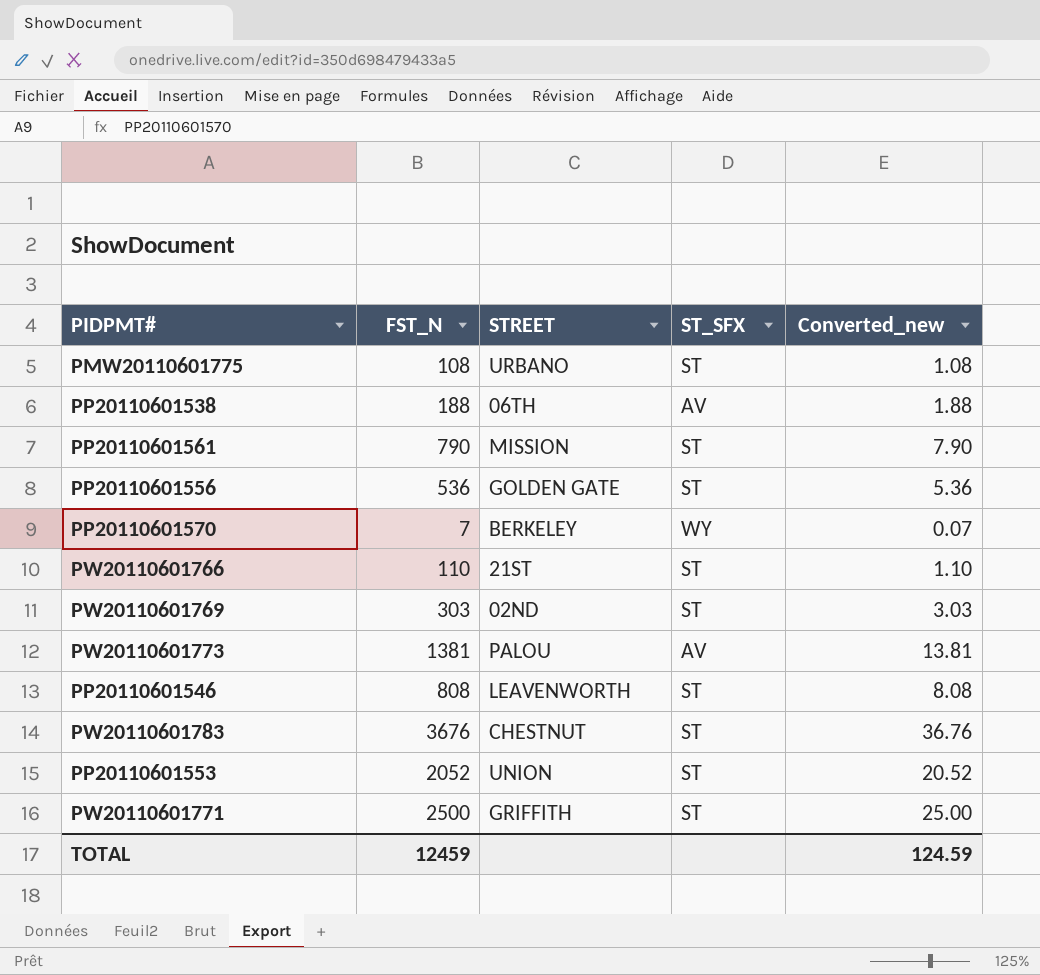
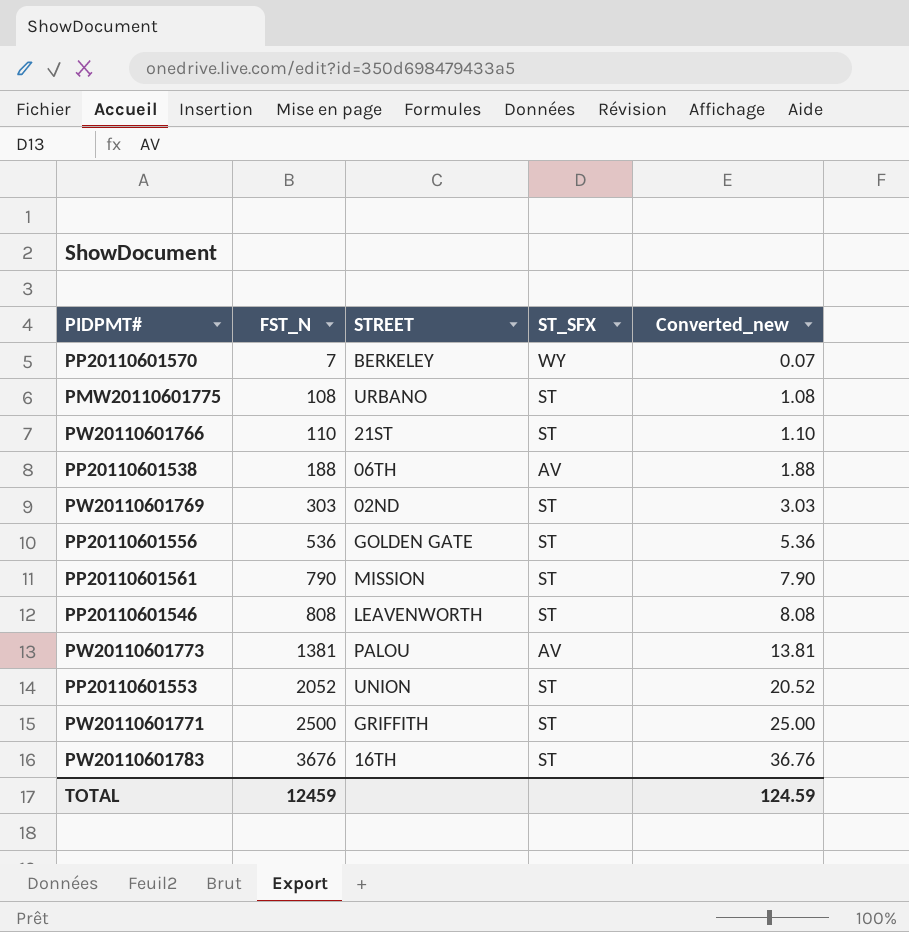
row order: none -> FST_N ascending
PW20110601783 | STREET: CHESTNUT -> 16TH

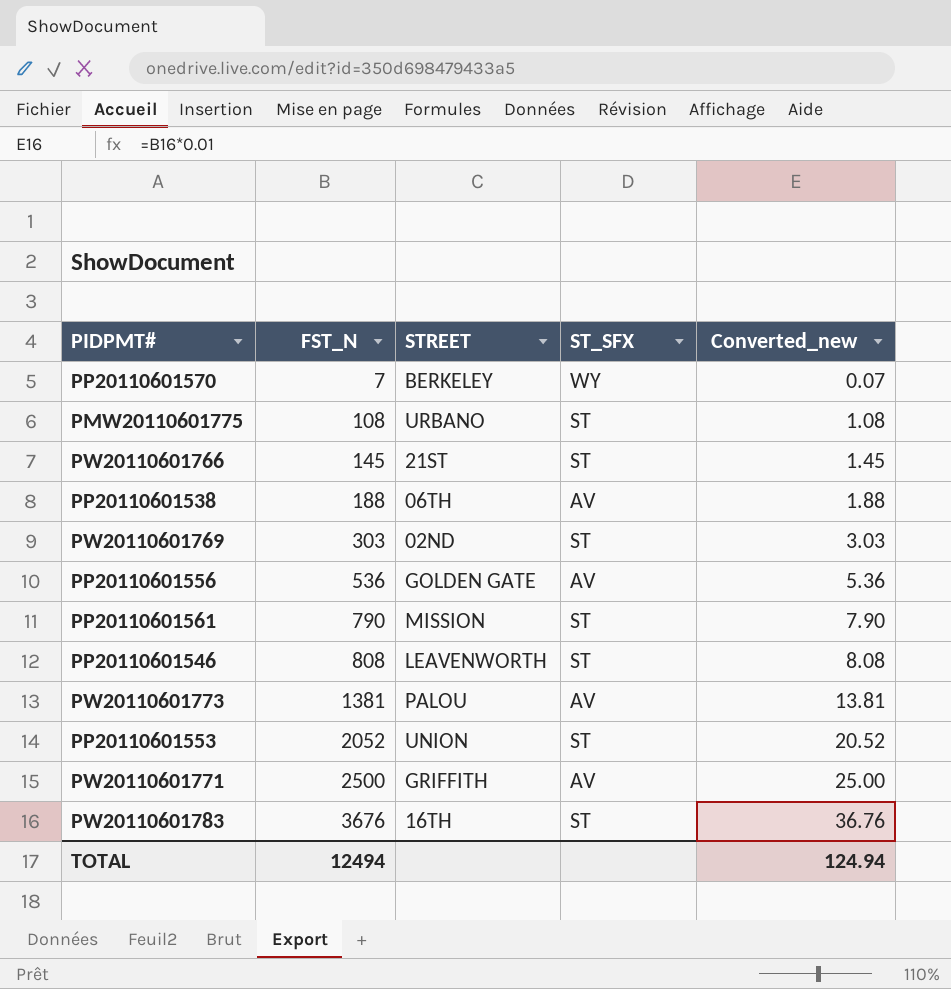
PW20110601766 | FST_N: 110 -> 145
PW20110601766 | Converted_new: 1.10 -> 1.45
PP20110601556 | ST_SFX: ST -> AV
PW20110601771 | ST_SFX: ST -> AV
TOTAL | FST_N: 12459 -> 12494
TOTAL | Converted_new: 124.59 -> 124.94

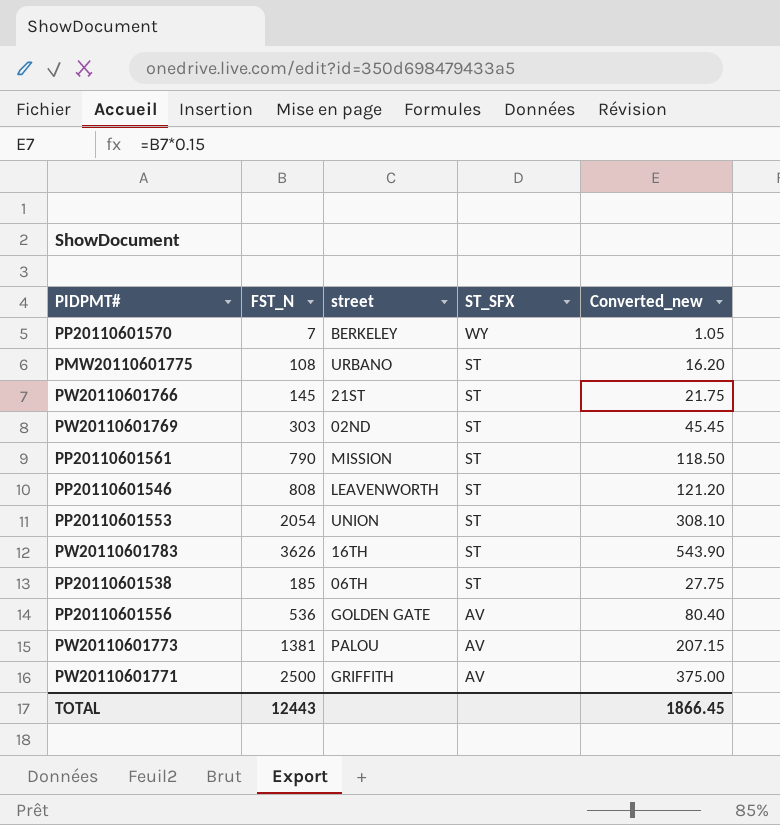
row order: FST_N ascending -> ST_SFX descending
column name: STREET -> street
column Converted_new | formula: [FST_N] * 0.01 -> [FST_N] * 0.15
PP20110601553 | FST_N: 2052 -> 2054
PW20110601783 | FST_N: 3676 -> 3626
PP20110601538 | FST_N: 188 -> 185
PP20110601538 | ST_SFX: AV -> ST
TOTAL | FST_N: 12494 -> 12443
TOTAL | Converted_new: 124.94 -> 1866.45

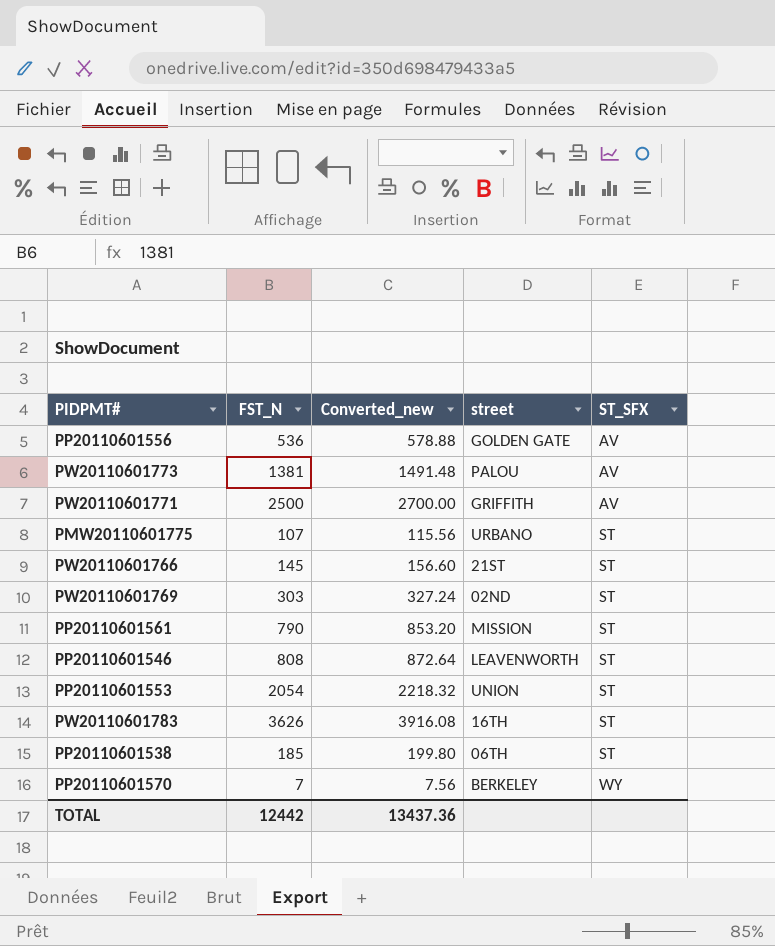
row order: ST_SFX descending -> ST_SFX ascending
column Converted_new | formula: [FST_N] * 0.15 -> [FST_N] * 1.08
column Converted_new | position: 5 -> 3
PMW20110601775 | FST_N: 108 -> 107
TOTAL | FST_N: 12443 -> 12442
TOTAL | Converted_new: 1866.45 -> 13437.36

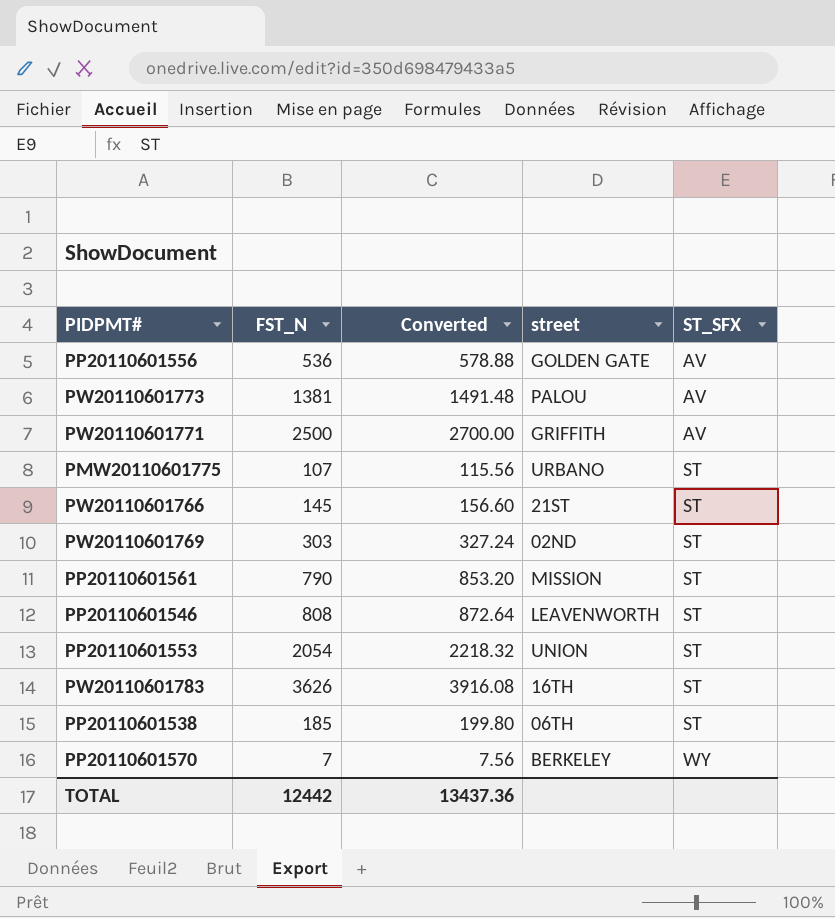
column name: Converted_new -> Converted

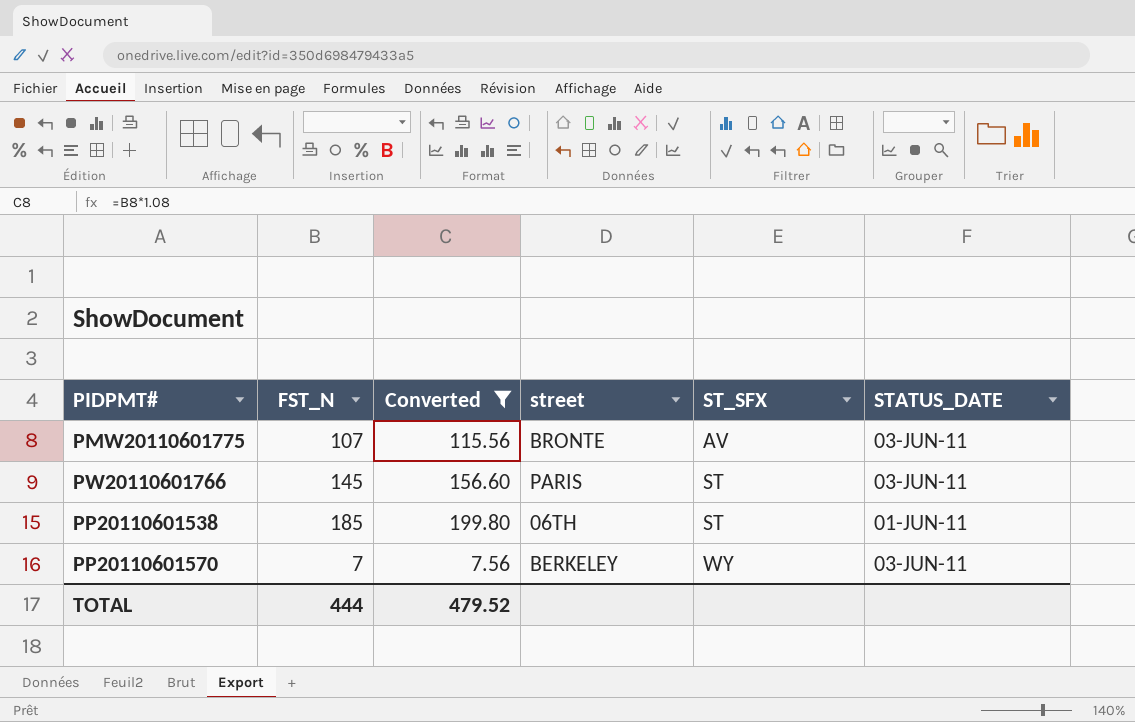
filter: none -> Converted <= 199.80
column STATUS_DATE | position: none -> 6
PMW20110601775 | street: URBANO -> BRONTE
PMW20110601775 | ST_SFX: ST -> AV
PW20110601766 | street: 21ST -> PARIS
TOTAL | FST_N: 12442 -> 444
TOTAL | Converted: 13437.36 -> 479.52

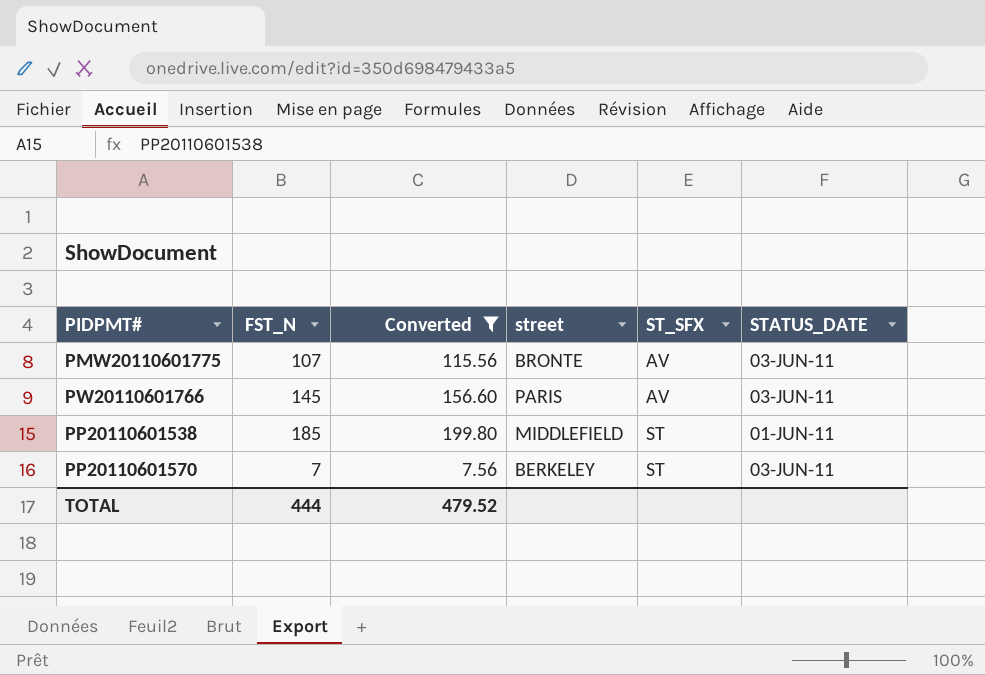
PW20110601766 | ST_SFX: ST -> AV
PP20110601538 | street: 06TH -> MIDDLEFIELD
PP20110601570 | ST_SFX: WY -> ST

